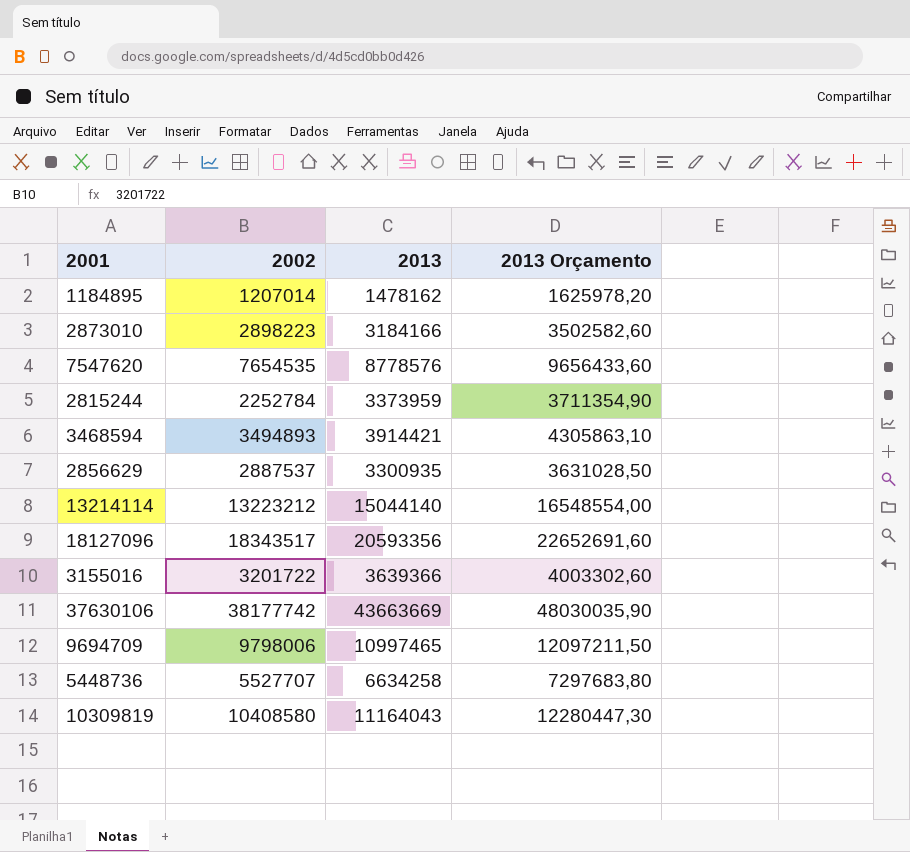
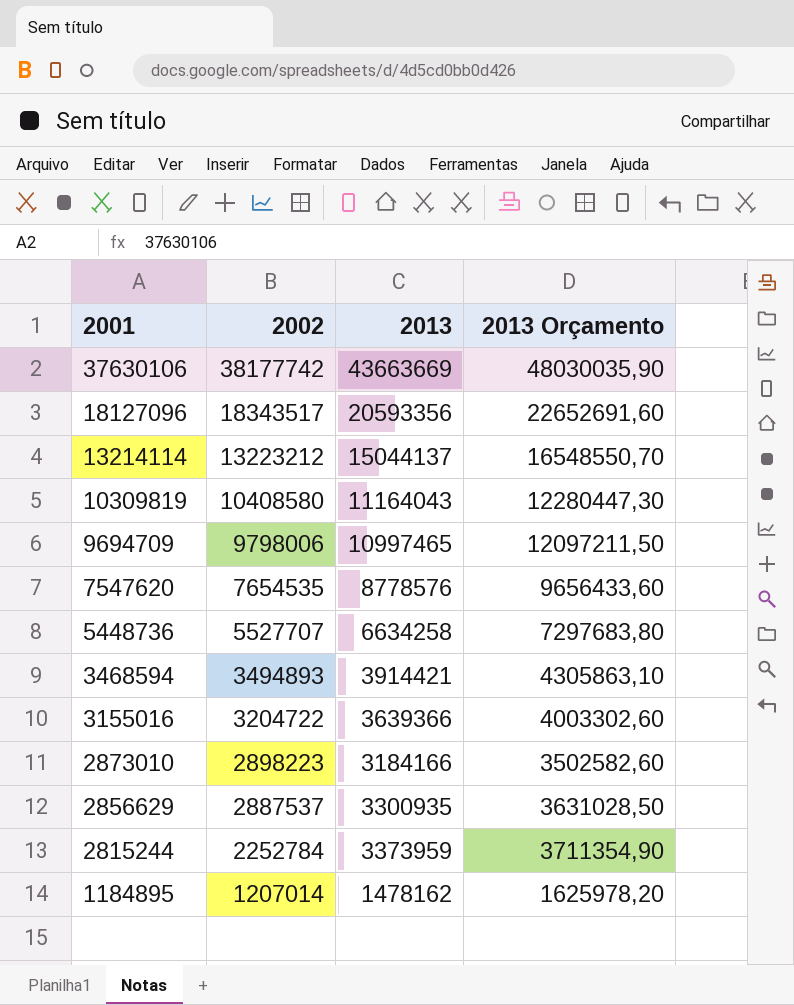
row order: none -> 2001 descending
13214114 | 2013: 15044140 -> 15044137
13214114 | 2013 Orçamento: 16548554,00 -> 16548550,70
3155016 | 2002: 3201722 -> 3204722

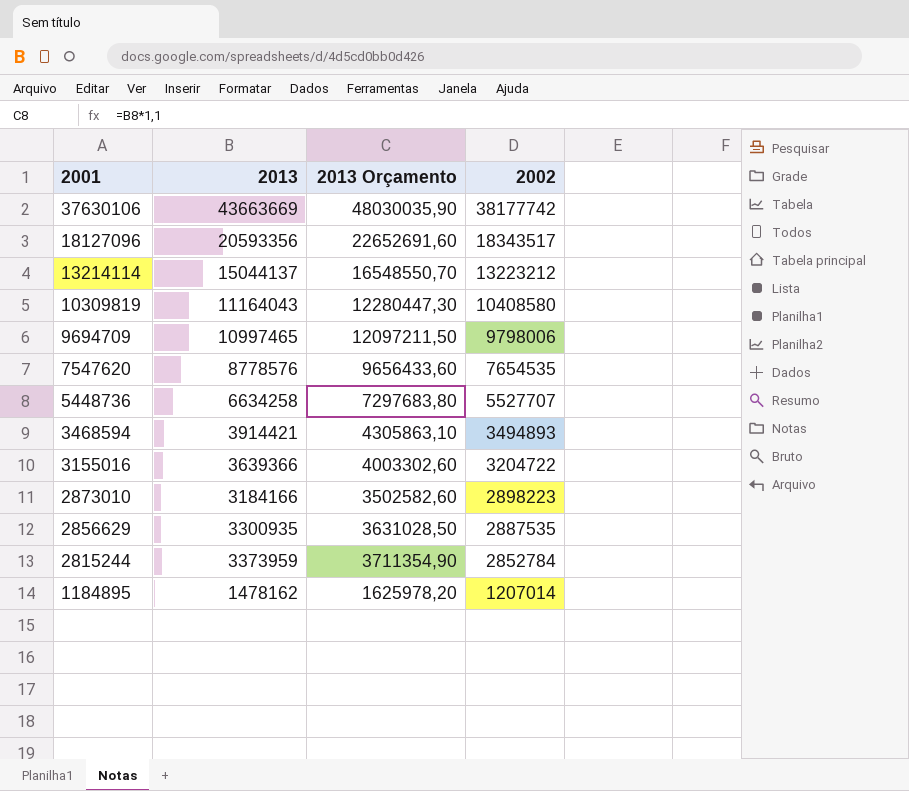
column 2002 | position: 2 -> 4
2856629 | 2002: 2887537 -> 2887535
2815244 | 2002: 2252784 -> 2852784

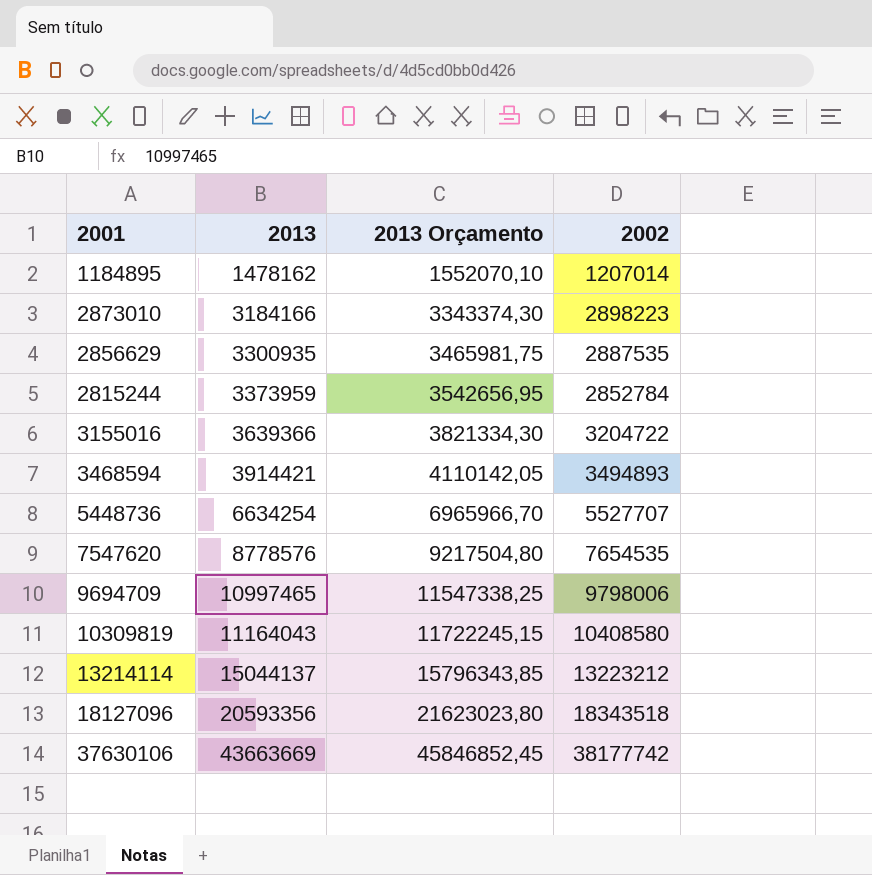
row order: 2001 descending -> 2013 ascending
column 2013 Orçamento | formula: [2013] * 1,1 -> [2013] * 1,05
5448736 | 2013: 6634258 -> 6634254
18127096 | 2002: 18343517 -> 18343518

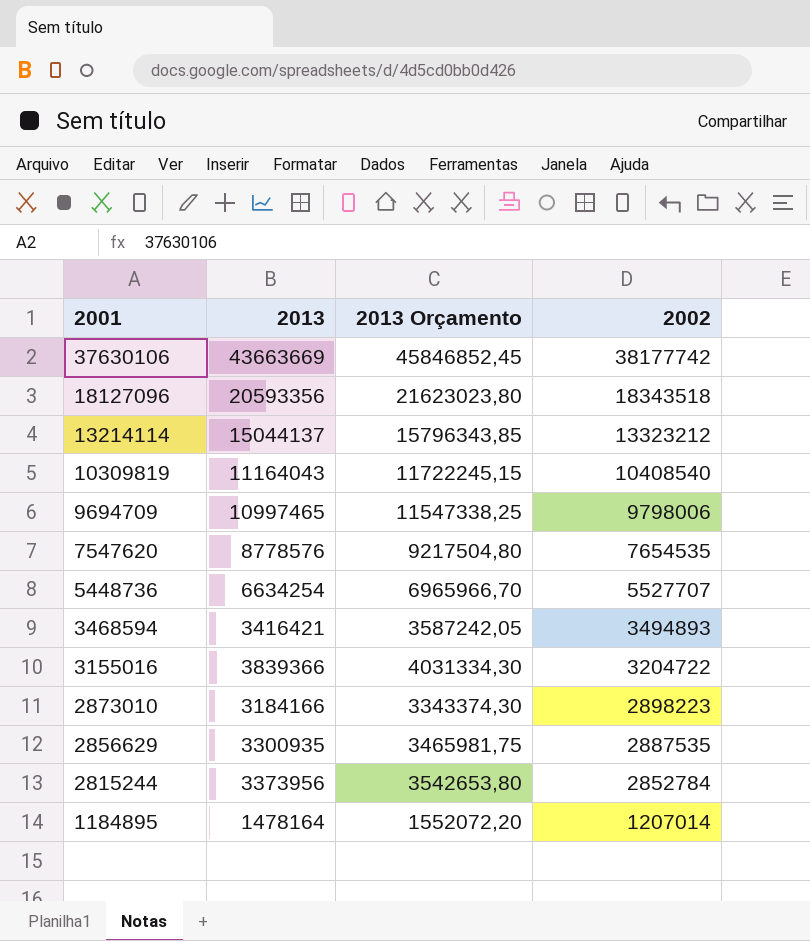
row order: 2013 ascending -> 2001 descending
13214114 | 2002: 13223212 -> 13323212
10309819 | 2002: 10408580 -> 10408540
3468594 | 2013: 3914421 -> 3416421
3468594 | 2013 Orçamento: 4110142,05 -> 3587242,05
3155016 | 2013: 3639366 -> 3839366
3155016 | 2013 Orçamento: 3821334,30 -> 4031334,30
2815244 | 2013: 3373959 -> 3373956
2815244 | 2013 Orçamento: 3542656,95 -> 3542653,80
1184895 | 2013: 1478162 -> 1478164
1184895 | 2013 Orçamento: 1552070,10 -> 1552072,20

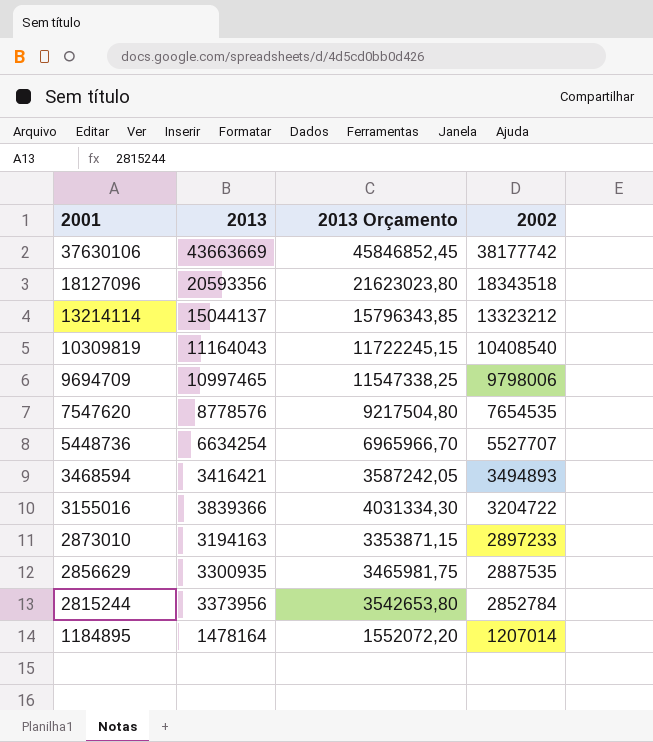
2873010 | 2013: 3184166 -> 3194163
2873010 | 2013 Orçamento: 3343374,30 -> 3353871,15
2873010 | 2002: 2898223 -> 2897233

